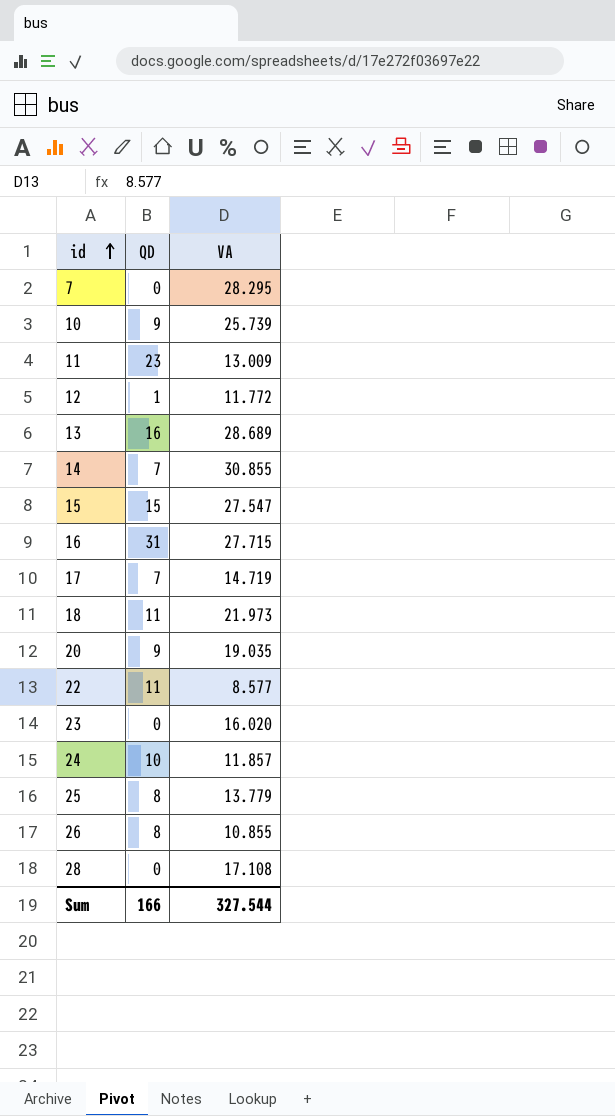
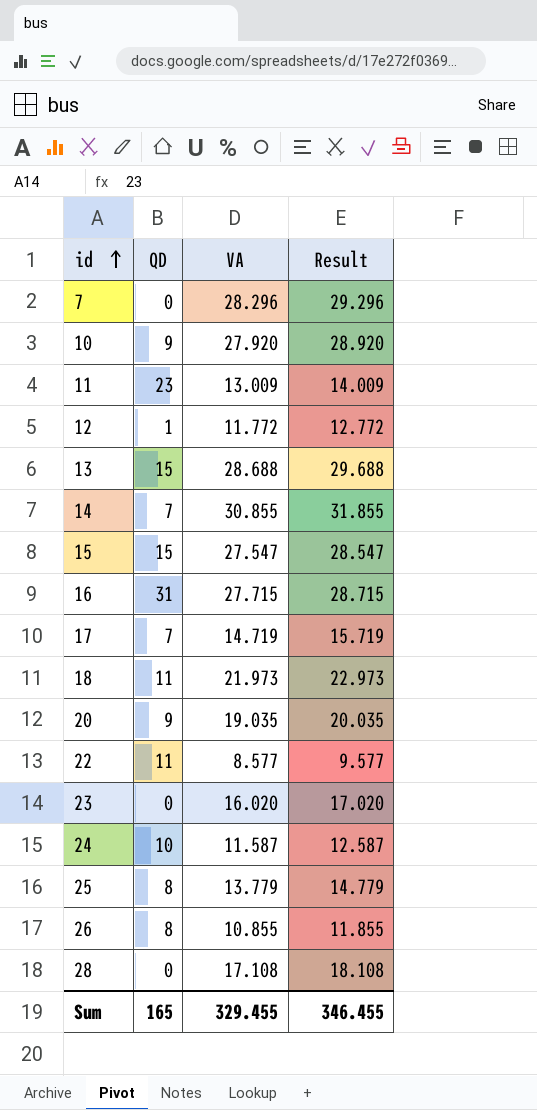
column Result | formula: none -> [VA] + 1
7 | VA: 28.295 -> 28.296
10 | VA: 25.739 -> 27.920
13 | QD: 16 -> 15
13 | VA: 28.689 -> 28.688
24 | VA: 11.857 -> 11.587
Sum | QD: 166 -> 165
Sum | VA: 327.544 -> 329.455

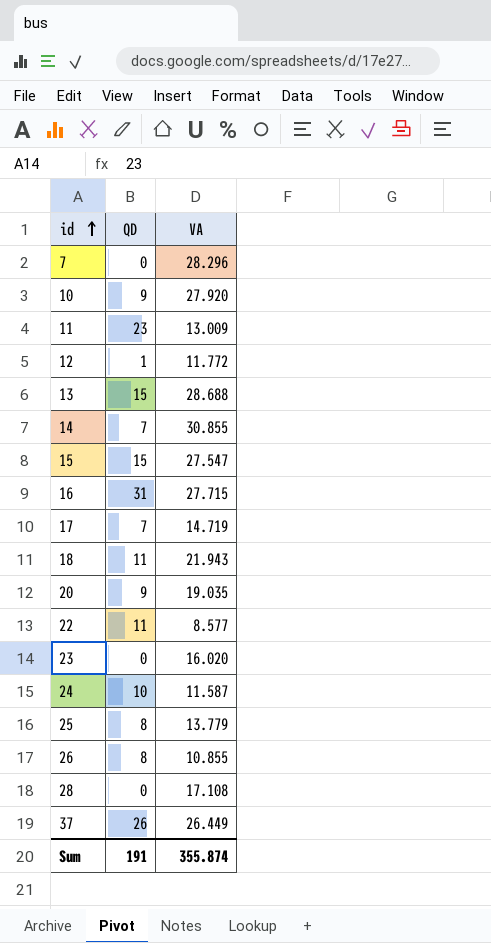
column Result | formula: [VA] + 1 -> none
18 | VA: 21.973 -> 21.943
row 37: none -> 26 | 26.449
Sum | QD: 165 -> 191
Sum | VA: 329.455 -> 355.874

